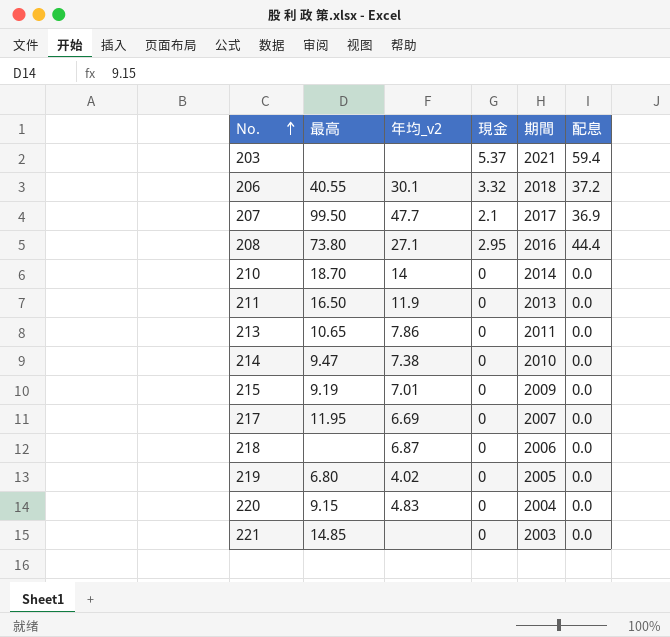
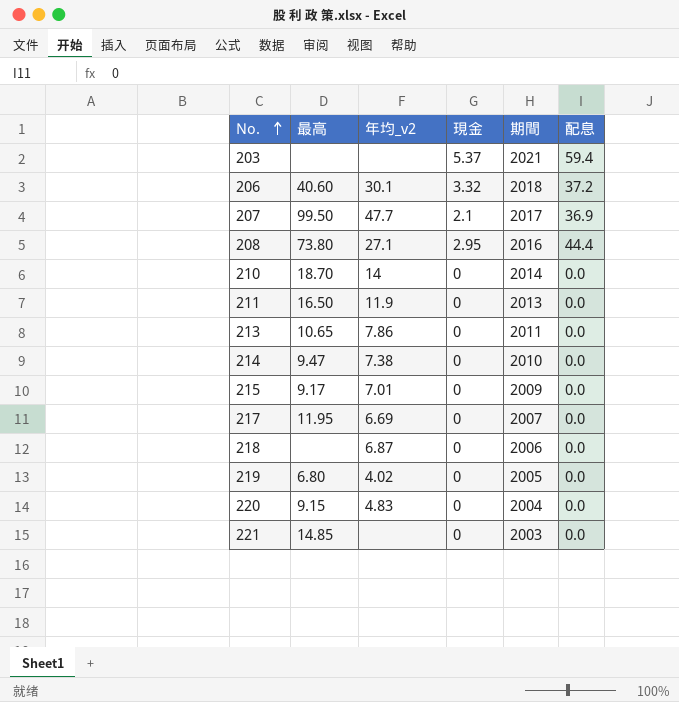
206 | 最高: 40.55 -> 40.60
215 | 最高: 9.19 -> 9.17

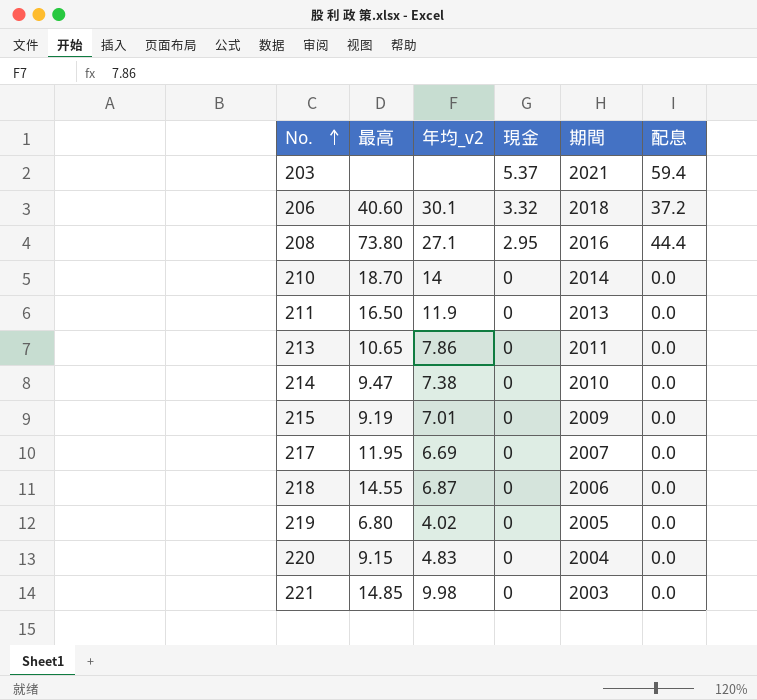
row 207: 99.50 | 47.7 | 2.1 | 2017 | 36.9 -> none
215 | 最高: 9.17 -> 9.19
218 | 最高: none -> 14.55
221 | 年均_v2: none -> 9.98

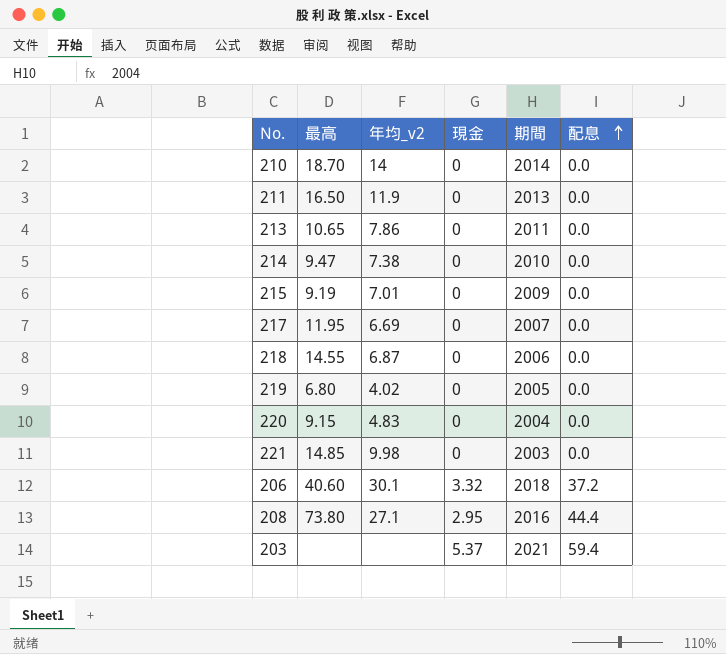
row order: No. ascending -> 配息 ascending

